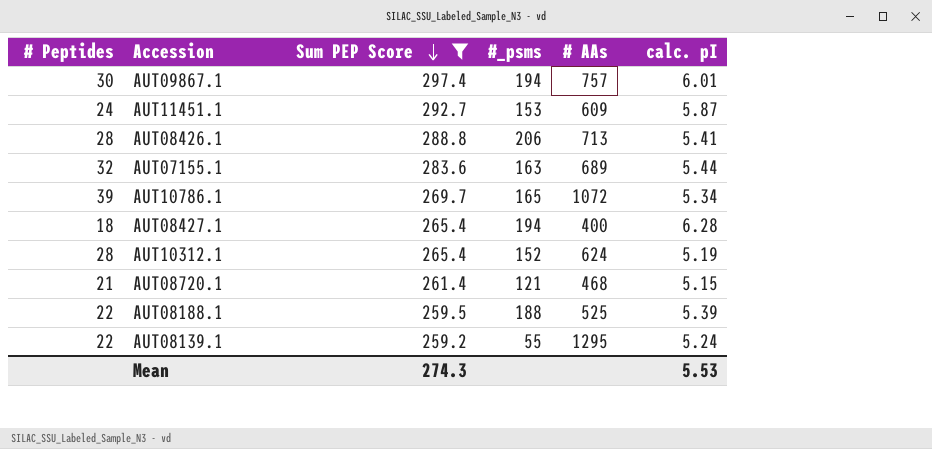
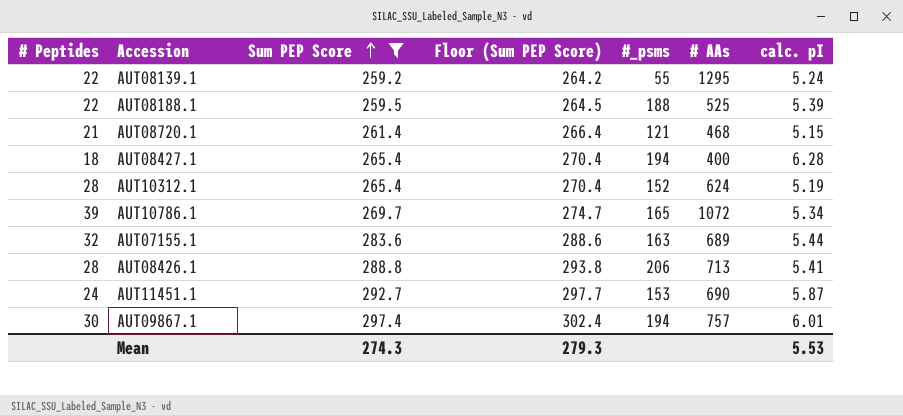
row order: Sum PEP Score descending -> Sum PEP Score ascending
column Floor (Sum PEP Score) | formula: none -> [Sum PEP Score] + 5
AUT11451.1 | # AAs: 609 -> 690

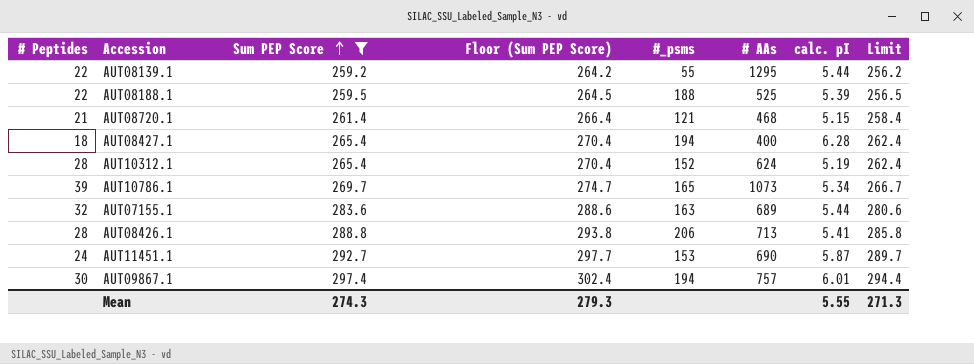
column Limit | formula: none -> [Sum PEP Score] - 3
AUT08139.1 | calc. pI: 5.24 -> 5.44
AUT10786.1 | # AAs: 1072 -> 1073
Mean | calc. pI: 5.53 -> 5.55

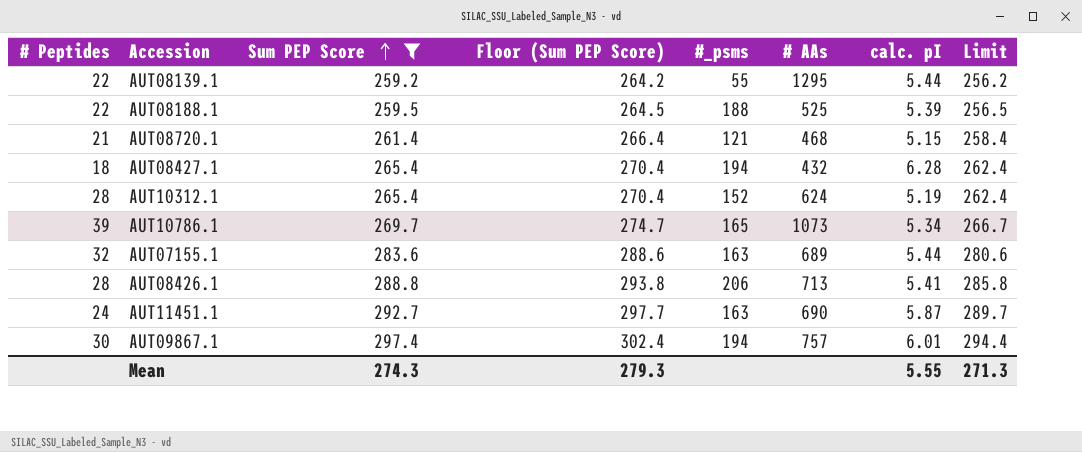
AUT08427.1 | # AAs: 400 -> 432
AUT11451.1 | #_psms: 153 -> 163

